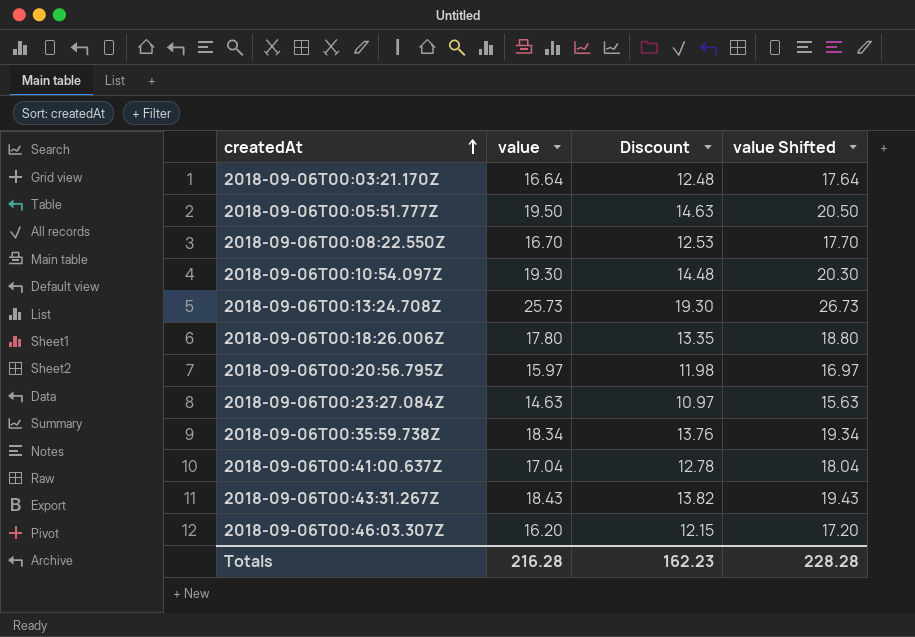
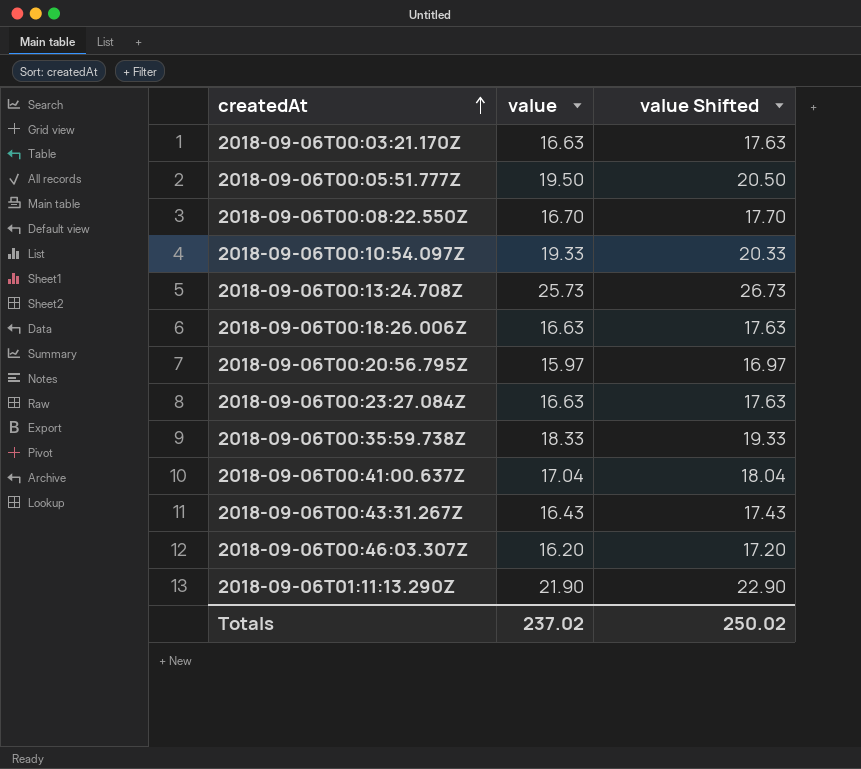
column Discount | formula: [value] * 0.75 -> none
2018-09-06T00:03:21.170Z | value: 16.64 -> 16.63
2018-09-06T00:03:21.170Z | value Shifted: 17.64 -> 17.63
2018-09-06T00:10:54.097Z | value: 19.30 -> 19.33
2018-09-06T00:10:54.097Z | value Shifted: 20.30 -> 20.33
2018-09-06T00:18:26.006Z | value: 17.80 -> 16.63
2018-09-06T00:18:26.006Z | value Shifted: 18.80 -> 17.63
2018-09-06T00:23:27.084Z | value: 14.63 -> 16.63
2018-09-06T00:23:27.084Z | value Shifted: 15.63 -> 17.63
2018-09-06T00:35:59.738Z | value: 18.34 -> 18.33
2018-09-06T00:35:59.738Z | value Shifted: 19.34 -> 19.33
2018-09-06T00:43:31.267Z | value: 18.43 -> 16.43
2018-09-06T00:43:31.267Z | value Shifted: 19.43 -> 17.43
row 2018-09-06T01:11:13.290Z: none -> 21.90 | 22.90
Totals | value: 216.28 -> 237.02
Totals | value Shifted: 228.28 -> 250.02

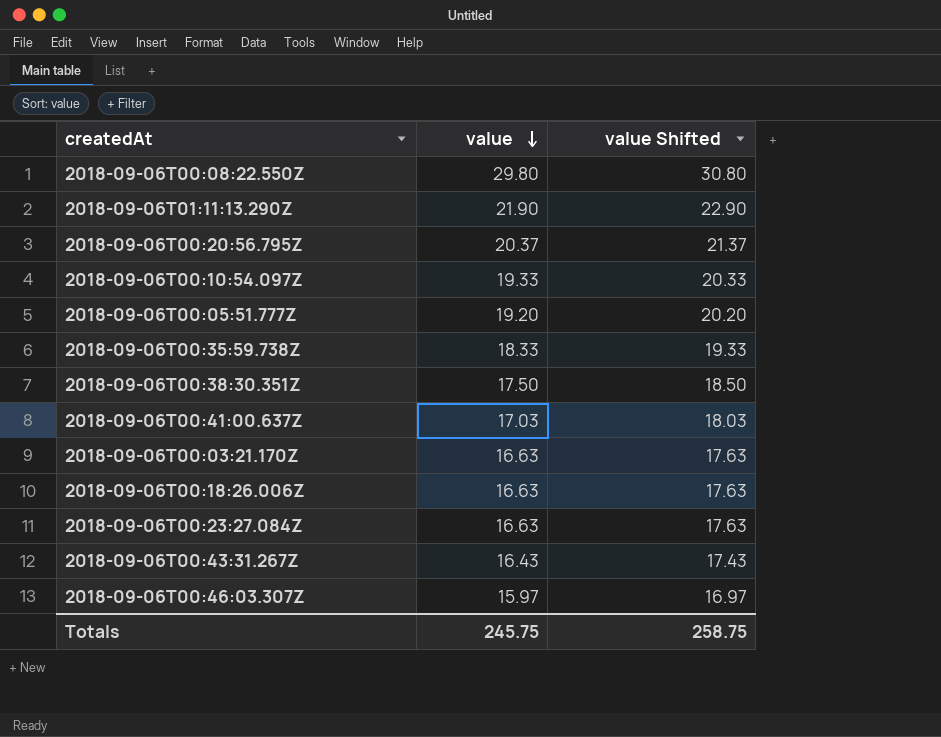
row order: createdAt ascending -> value descending
row 2018-09-06T00:13:24.708Z: 25.73 | 26.73 -> none
2018-09-06T00:08:22.550Z | value: 16.70 -> 29.80
2018-09-06T00:08:22.550Z | value Shifted: 17.70 -> 30.80
2018-09-06T00:20:56.795Z | value: 15.97 -> 20.37
2018-09-06T00:20:56.795Z | value Shifted: 16.97 -> 21.37
2018-09-06T00:05:51.777Z | value: 19.50 -> 19.20
2018-09-06T00:05:51.777Z | value Shifted: 20.50 -> 20.20
row 2018-09-06T00:38:30.351Z: none -> 17.50 | 18.50
2018-09-06T00:41:00.637Z | value: 17.04 -> 17.03
2018-09-06T00:41:00.637Z | value Shifted: 18.04 -> 18.03
2018-09-06T00:46:03.307Z | value: 16.20 -> 15.97
2018-09-06T00:46:03.307Z | value Shifted: 17.20 -> 16.97
Totals | value: 237.02 -> 245.75
Totals | value Shifted: 250.02 -> 258.75

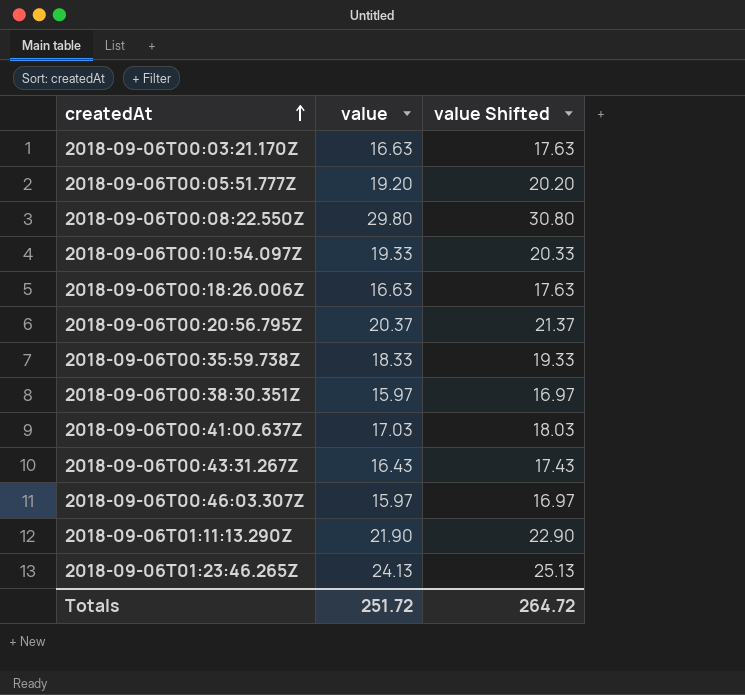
row order: value descending -> createdAt ascending
row 2018-09-06T00:23:27.084Z: 16.63 | 17.63 -> none
2018-09-06T00:38:30.351Z | value: 17.50 -> 15.97
2018-09-06T00:38:30.351Z | value Shifted: 18.50 -> 16.97
row 2018-09-06T01:23:46.265Z: none -> 24.13 | 25.13
Totals | value: 245.75 -> 251.72
Totals | value Shifted: 258.75 -> 264.72

